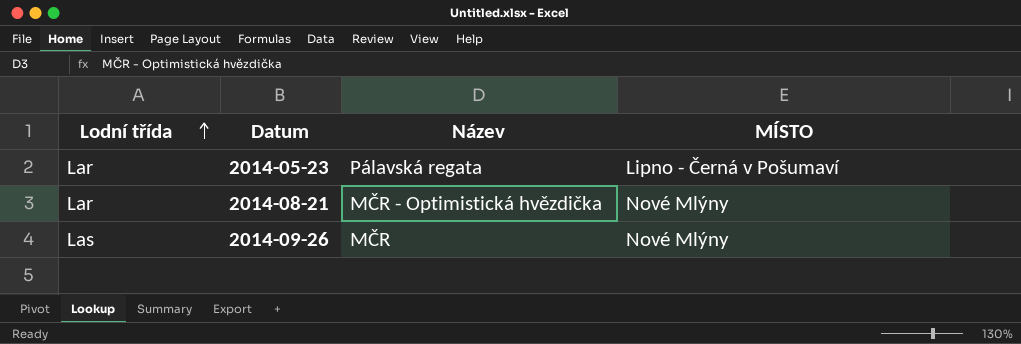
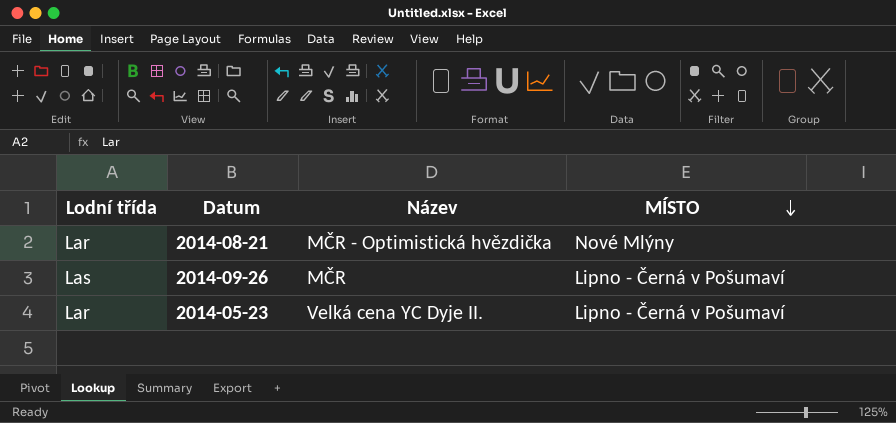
row order: Lodní třída ascending -> MÍSTO descending
2014-09-26 | MÍSTO: Nové Mlýny -> Lipno - Černá v Pošumaví
2014-05-23 | Název: Pálavská regata -> Velká cena YC Dyje II.

